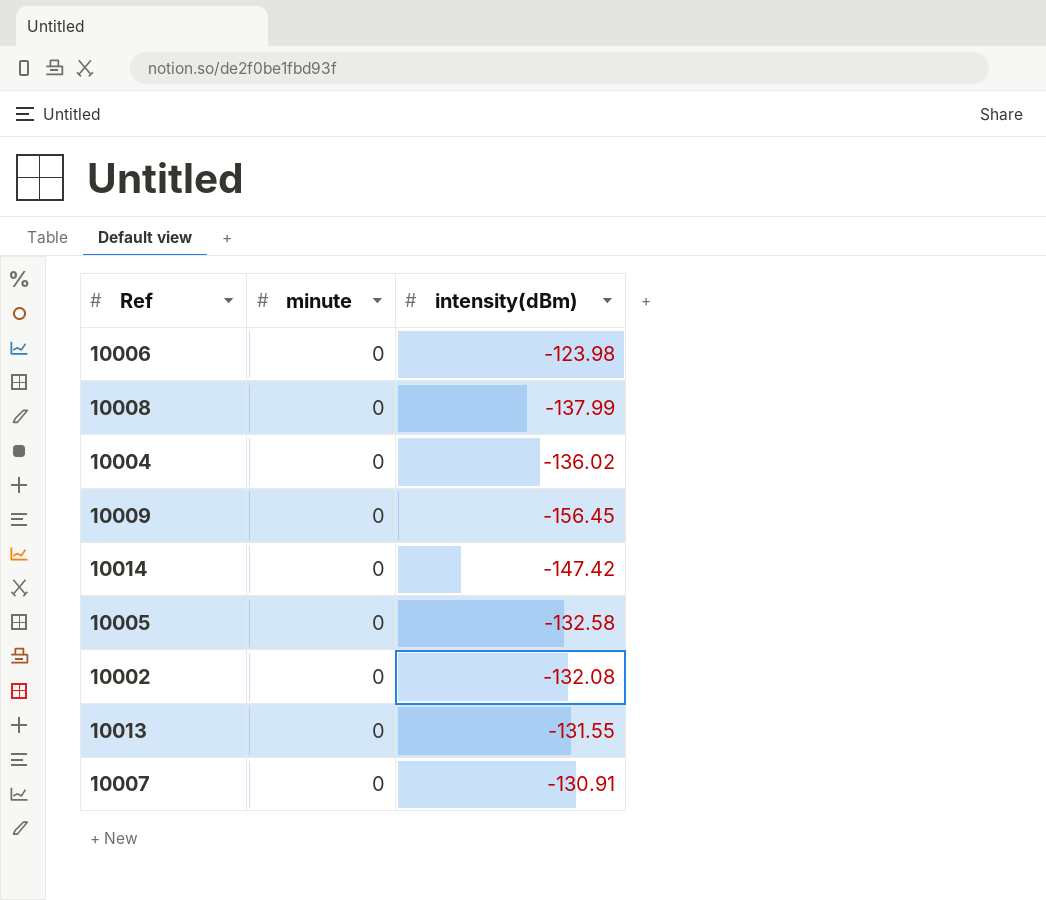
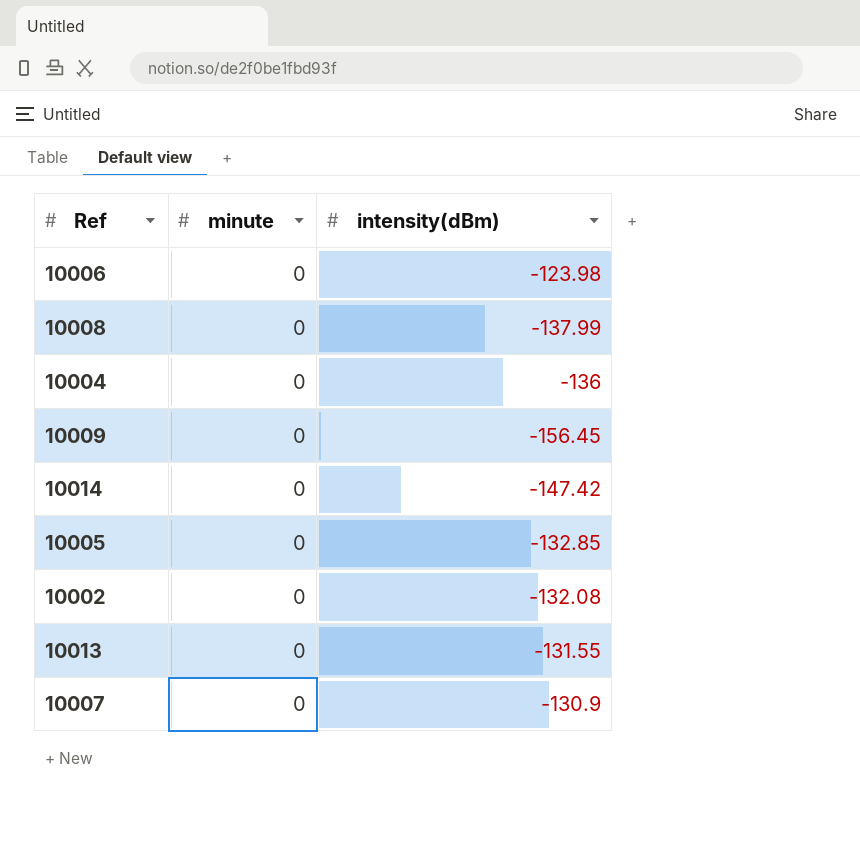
10004 | intensity(dBm): -136.02 -> -136
10005 | intensity(dBm): -132.58 -> -132.85
10007 | intensity(dBm): -130.91 -> -130.9

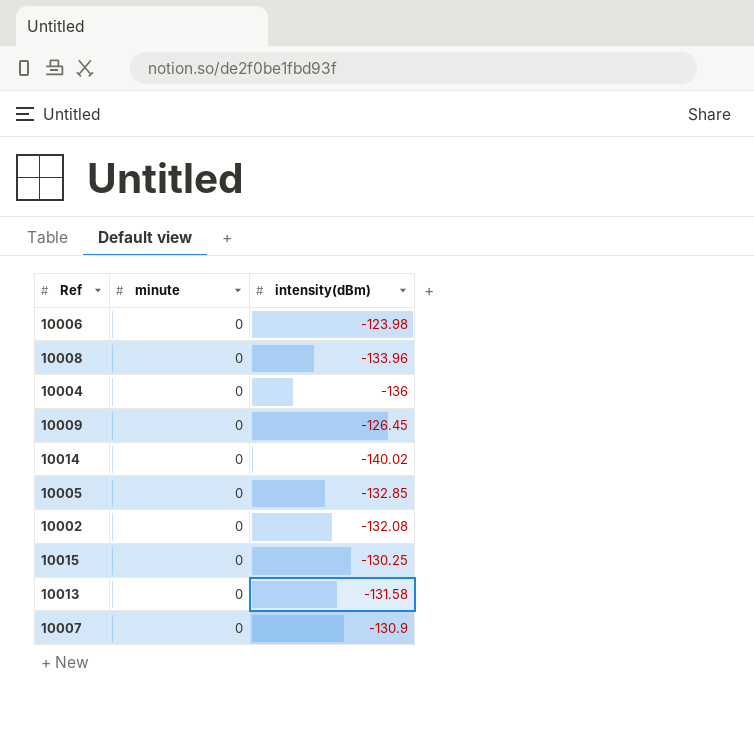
10008 | intensity(dBm): -137.99 -> -133.96
10009 | intensity(dBm): -156.45 -> -126.45
10014 | intensity(dBm): -147.42 -> -140.02
row 10015: none -> 0 | -130.25
10013 | intensity(dBm): -131.55 -> -131.58

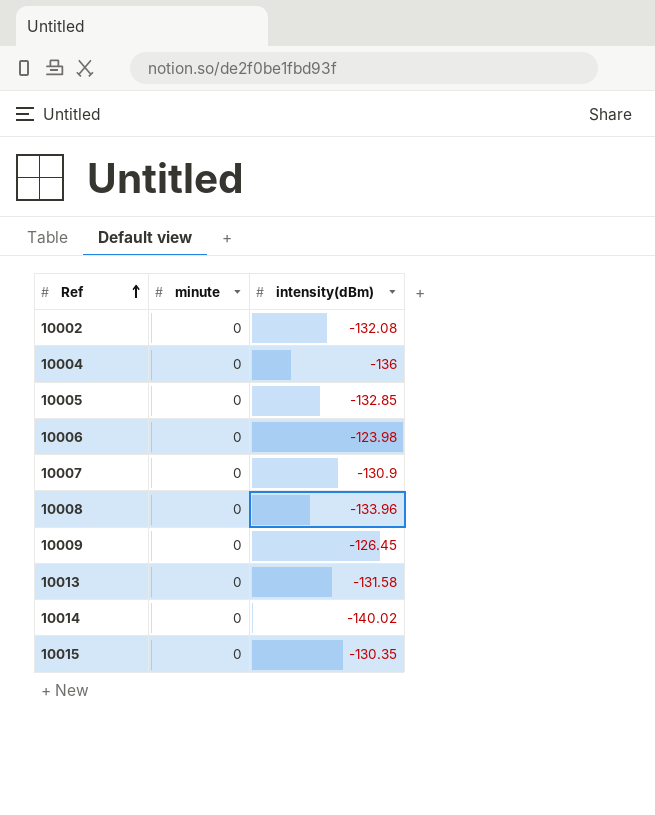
row order: none -> Ref ascending
10015 | intensity(dBm): -130.25 -> -130.35

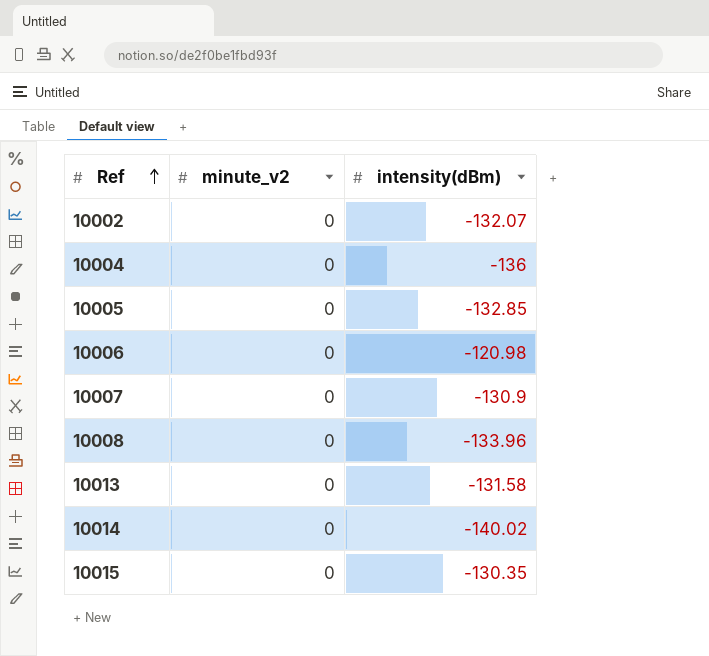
column name: minute -> minute_v2
row 10009: 0 | -126.45 -> none
10002 | intensity(dBm): -132.08 -> -132.07
10006 | intensity(dBm): -123.98 -> -120.98

